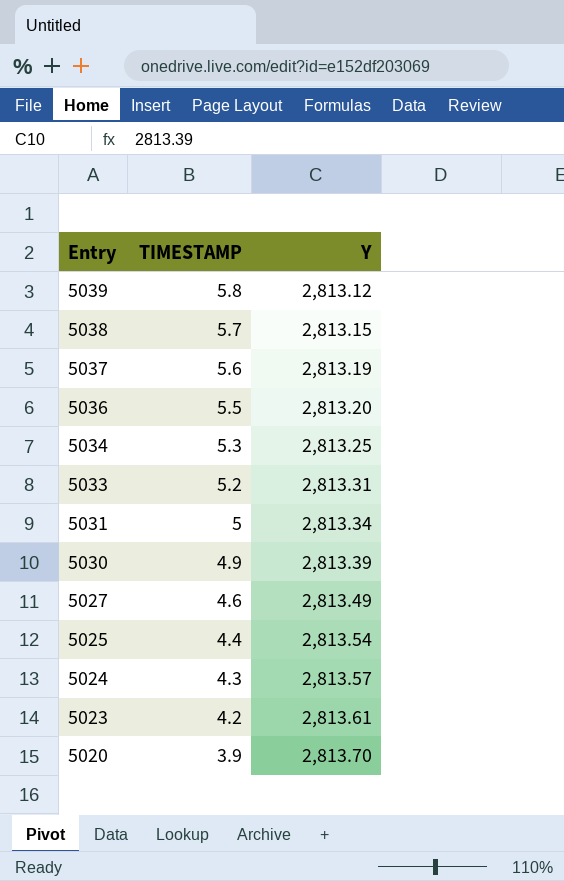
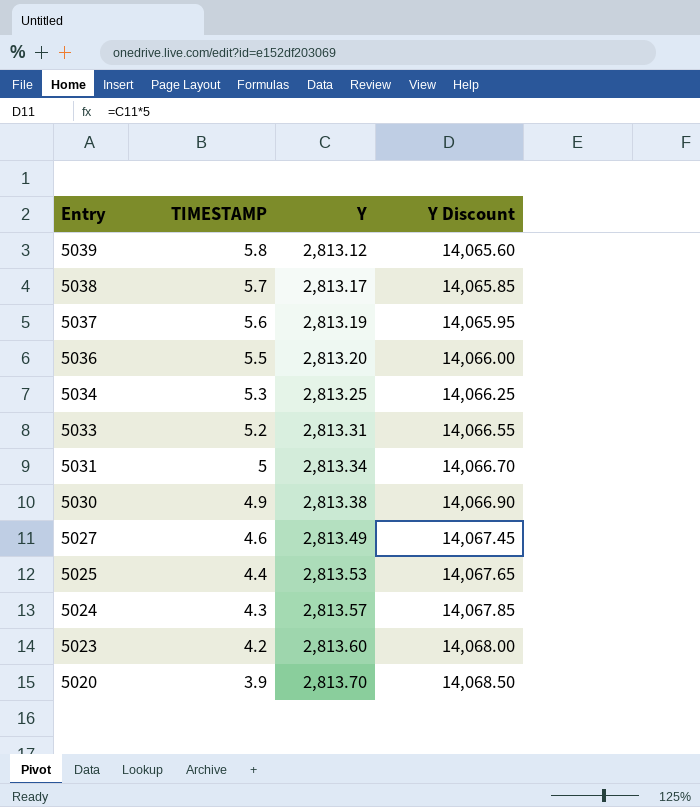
column Y Discount | formula: none -> [Y] * 5
5038 | Y: 2,813.15 -> 2,813.17
5030 | Y: 2,813.39 -> 2,813.38
5025 | Y: 2,813.54 -> 2,813.53
5023 | Y: 2,813.61 -> 2,813.60

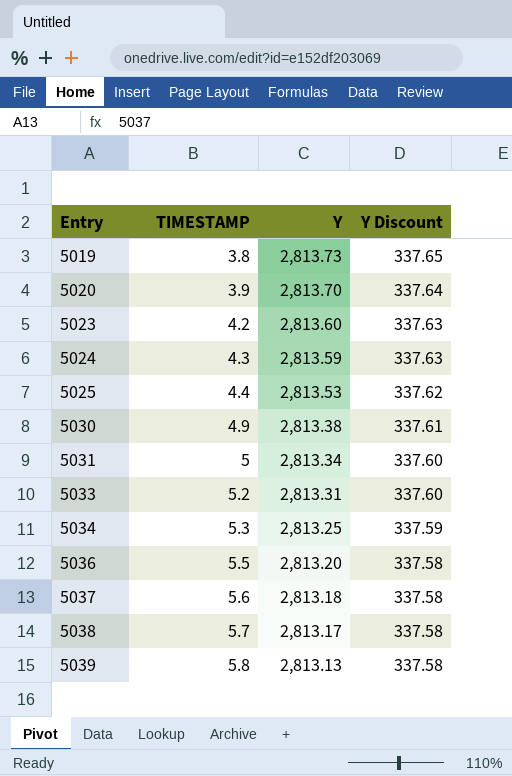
row order: Entry descending -> Entry ascending
column Y Discount | formula: [Y] * 5 -> [Y] * 0.12
row 5027: 4.6 | 2,813.49 | 14,067.45 -> none
row 5019: none -> 3.8 | 2,813.73 | 337.65
5024 | Y: 2,813.57 -> 2,813.59
5037 | Y: 2,813.19 -> 2,813.18
5039 | Y: 2,813.12 -> 2,813.13

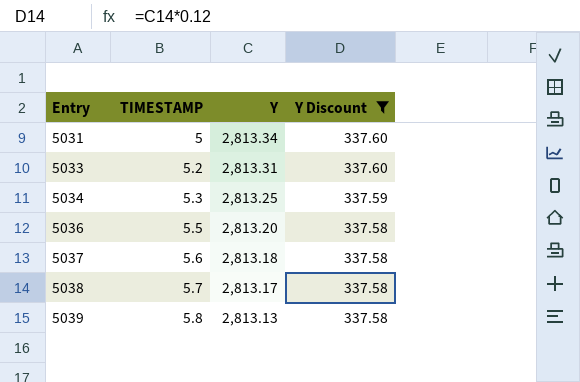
filter: none -> Y Discount <= 337.60

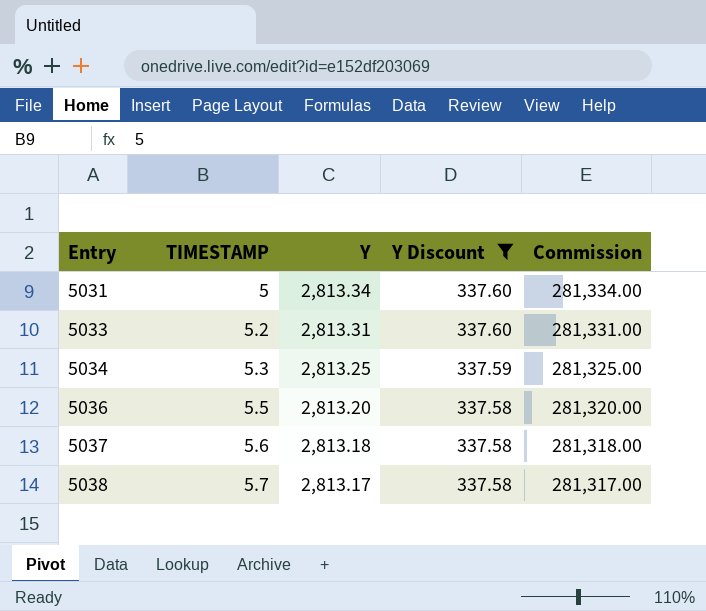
column Commission | formula: none -> [Y] * 100
row 5039: 5.8 | 2,813.13 | 337.58 -> none

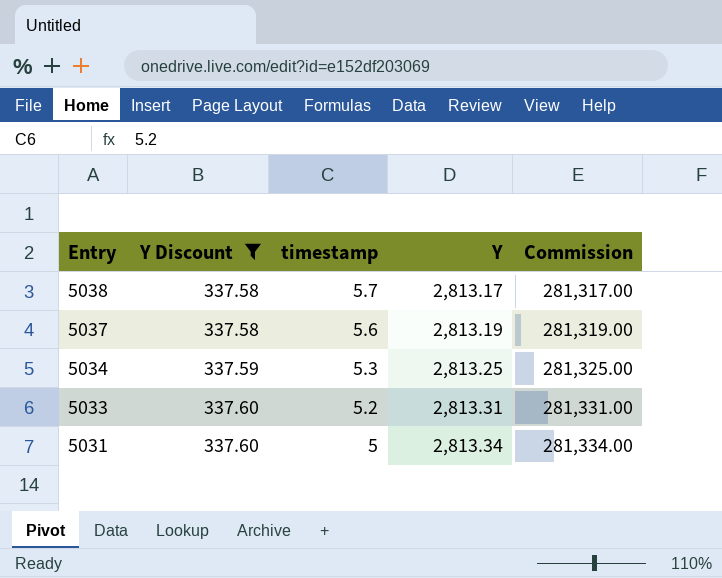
row order: Entry ascending -> Entry descending
column Y Discount | position: 4 -> 2
column name: TIMESTAMP -> timestamp
row 5036: 5.5 | 2,813.20 | 337.58 | 281,320.00 -> none
5037 | Y: 2,813.18 -> 2,813.19
5037 | Commission: 281,318.00 -> 281,319.00

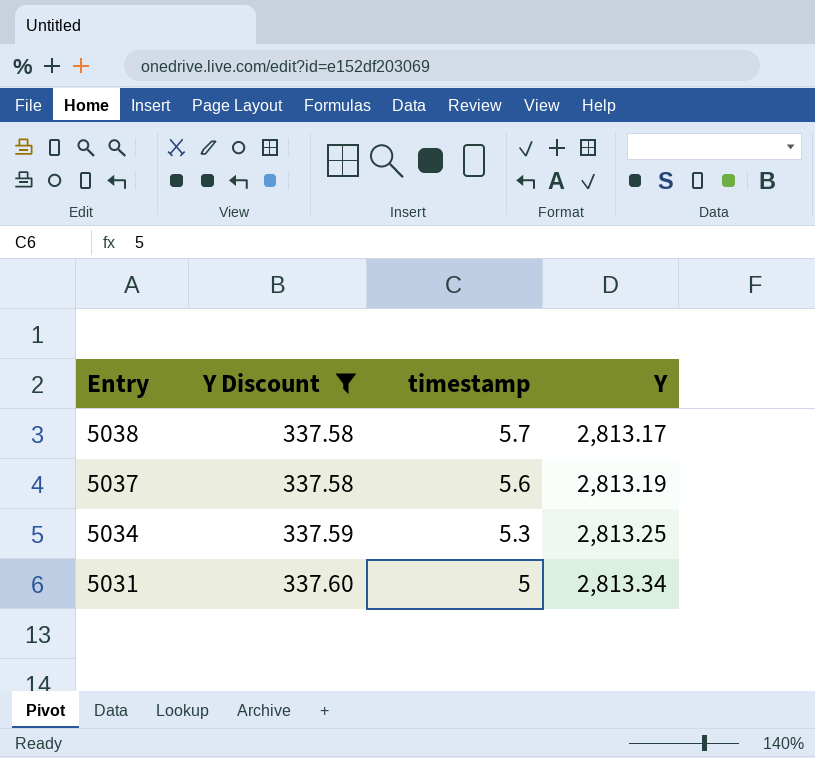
column Commission | formula: [Y] * 100 -> none
row 5033: 337.60 | 5.2 | 2,813.31 | 281,331.00 -> none

